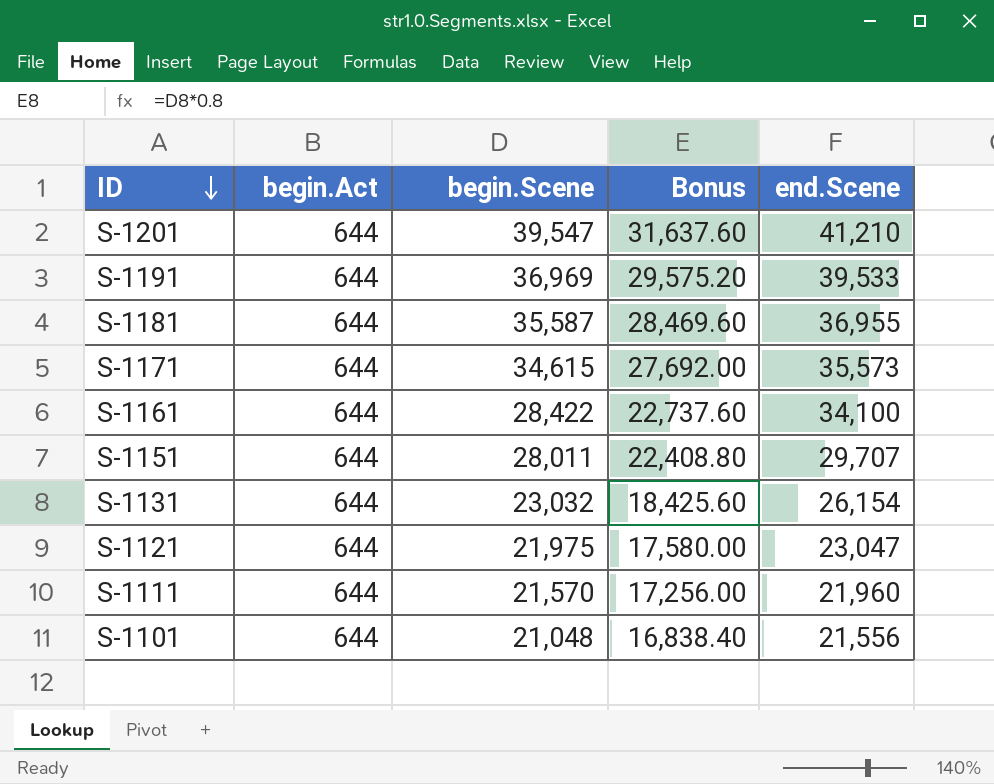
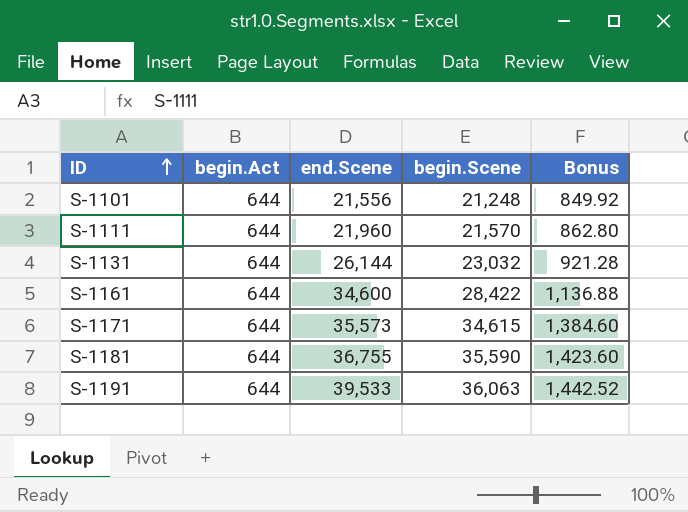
row order: ID descending -> ID ascending
column end.Scene | position: 5 -> 3
column Bonus | formula: [begin.Scene] * 0.8 -> [begin.Scene] * 0.04
row S-1201: 644 | 39,547 | 31,637.60 | 41,210 -> none
row S-1151: 644 | 28,011 | 22,408.80 | 29,707 -> none
row S-1121: 644 | 21,975 | 17,580.00 | 23,047 -> none
S-1101 | begin.Scene: 21,048 -> 21,248
S-1131 | end.Scene: 26,154 -> 26,144
S-1161 | end.Scene: 34,100 -> 34,600
S-1181 | end.Scene: 36,955 -> 36,755
S-1181 | begin.Scene: 35,587 -> 35,590
S-1191 | begin.Scene: 36,969 -> 36,063

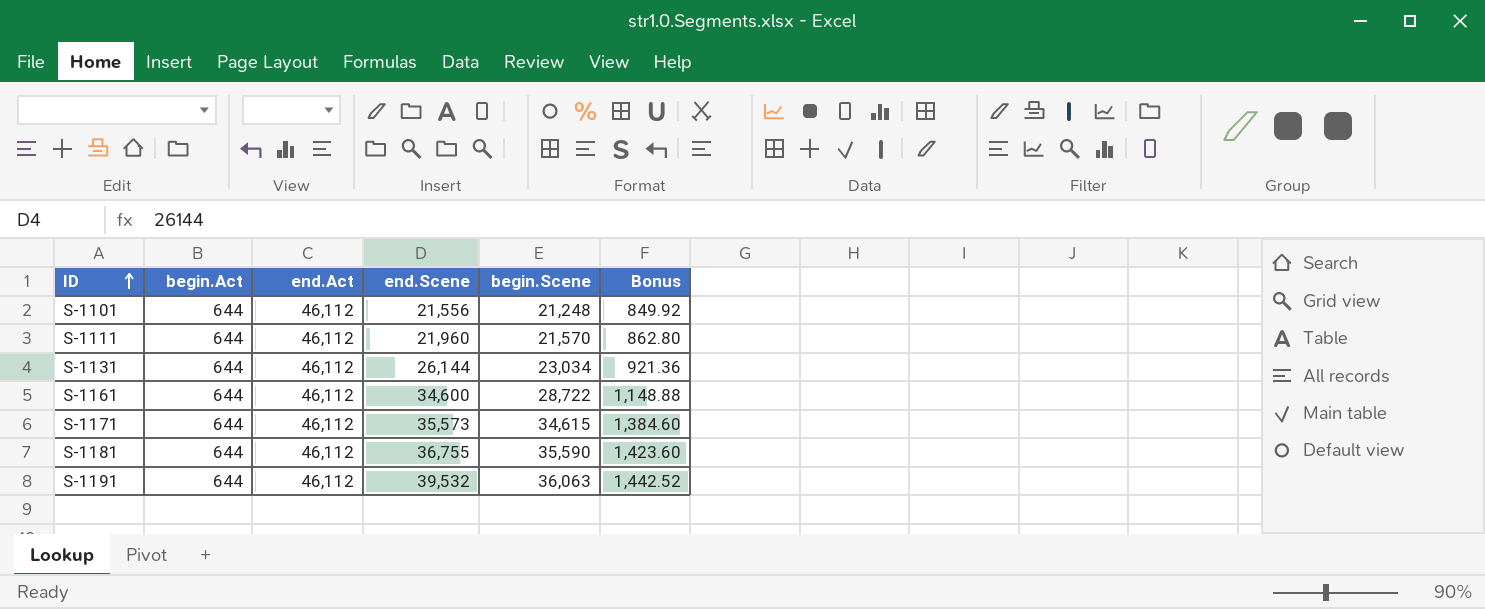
column end.Act | position: none -> 3
S-1131 | begin.Scene: 23,032 -> 23,034
S-1131 | Bonus: 921.28 -> 921.36
S-1161 | begin.Scene: 28,422 -> 28,722
S-1161 | Bonus: 1,136.88 -> 1,148.88
S-1191 | end.Scene: 39,533 -> 39,532

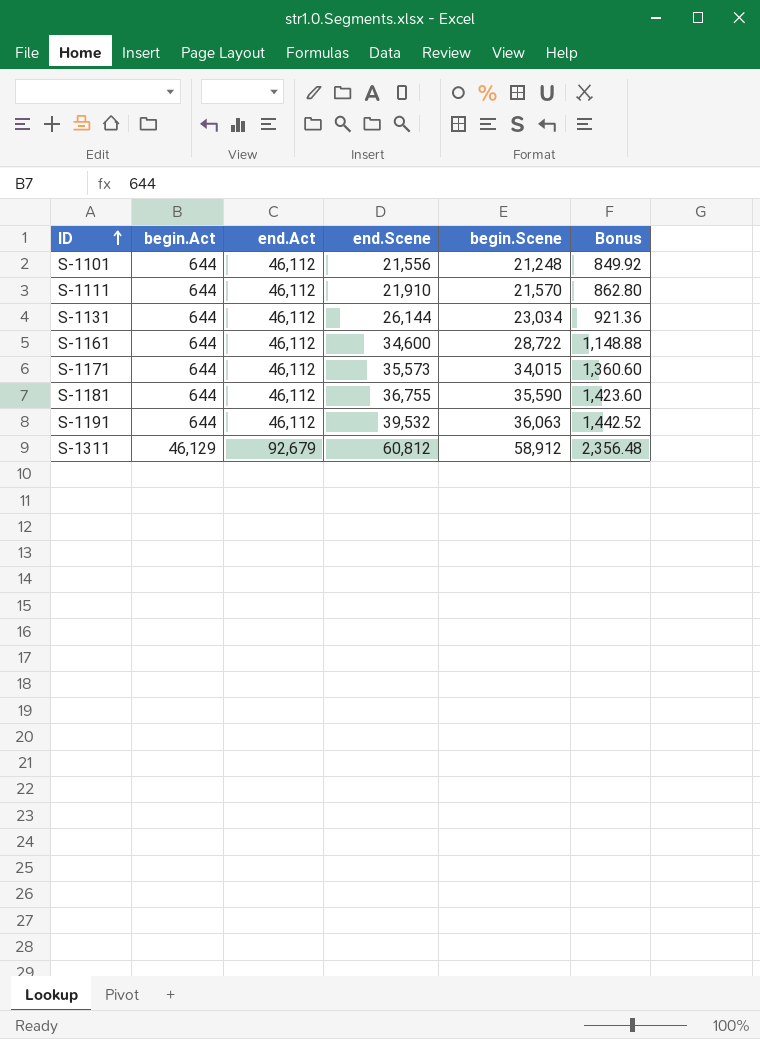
S-1111 | end.Scene: 21,960 -> 21,910
S-1171 | begin.Scene: 34,615 -> 34,015
S-1171 | Bonus: 1,384.60 -> 1,360.60
row S-1311: none -> 46,129 | 92,679 | 60,812 | 58,912 | 2,356.48

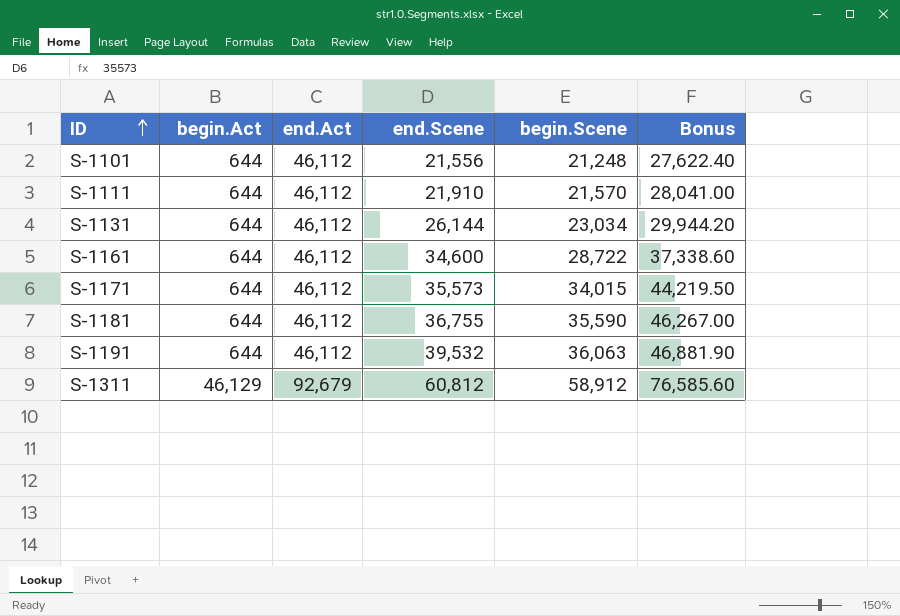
column Bonus | formula: [begin.Scene] * 0.04 -> [begin.Scene] * 1.3

